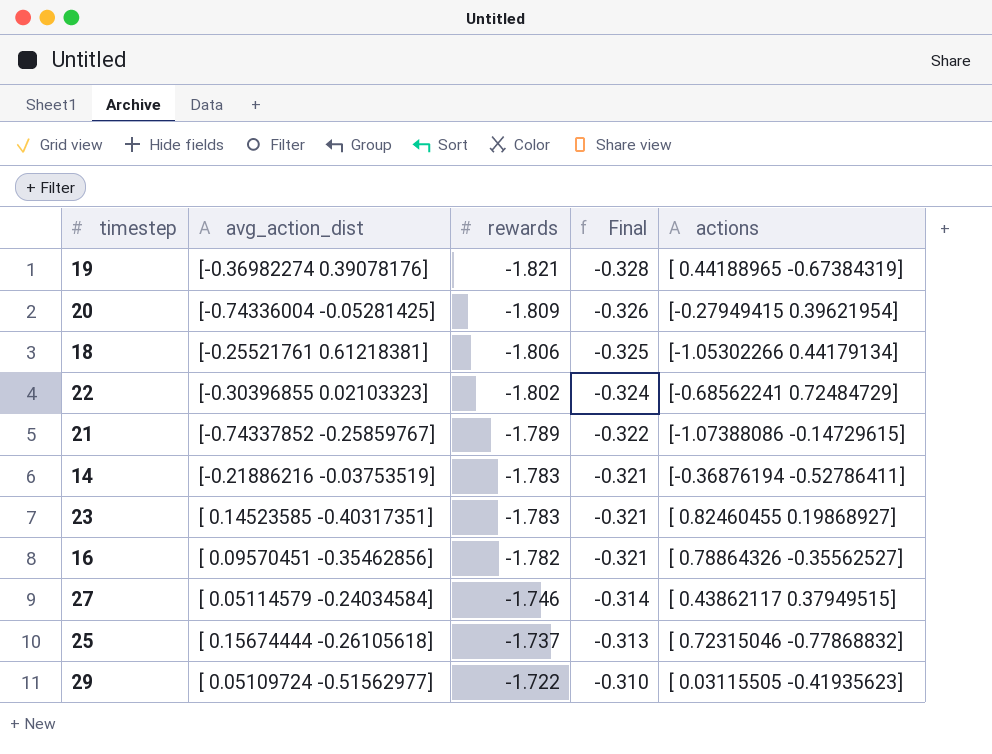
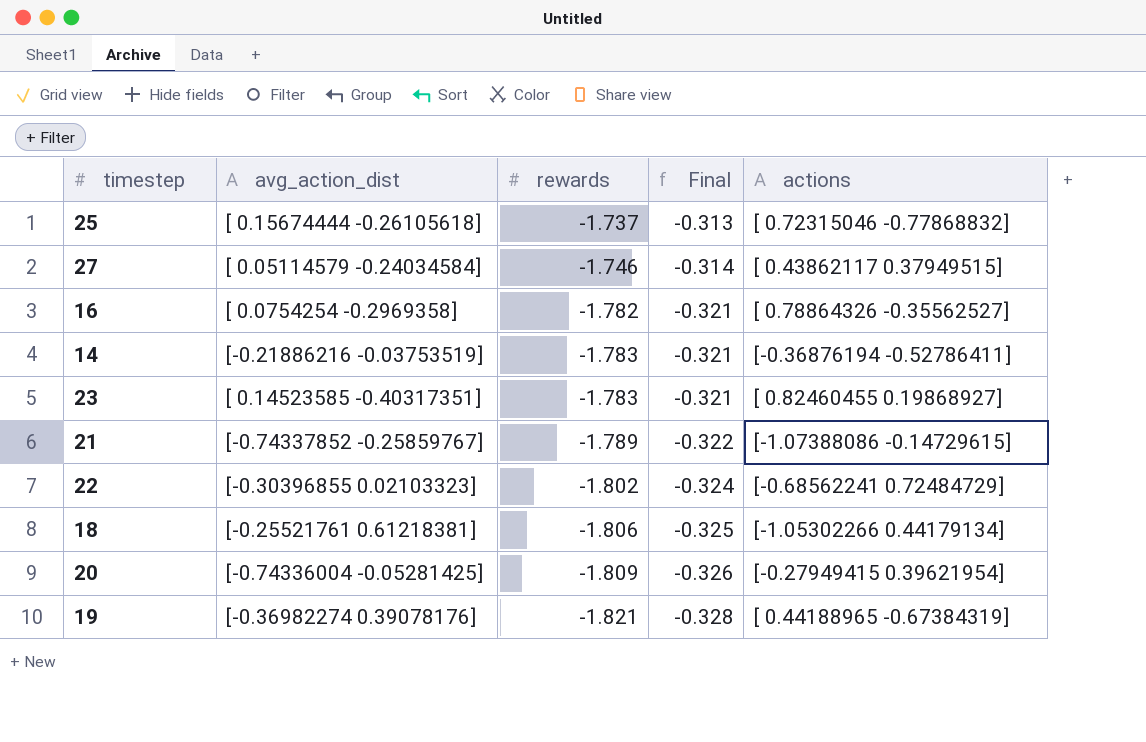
row order: rewards ascending -> rewards descending
row 29: [ 0.05109724 -0.51562977] | -1.722 | -0.310 | [ 0.03115505 -0.41935623] -> none
16 | avg_action_dist: [ 0.09570451 -0.35462856] -> [ 0.0754254 -0.2969358]

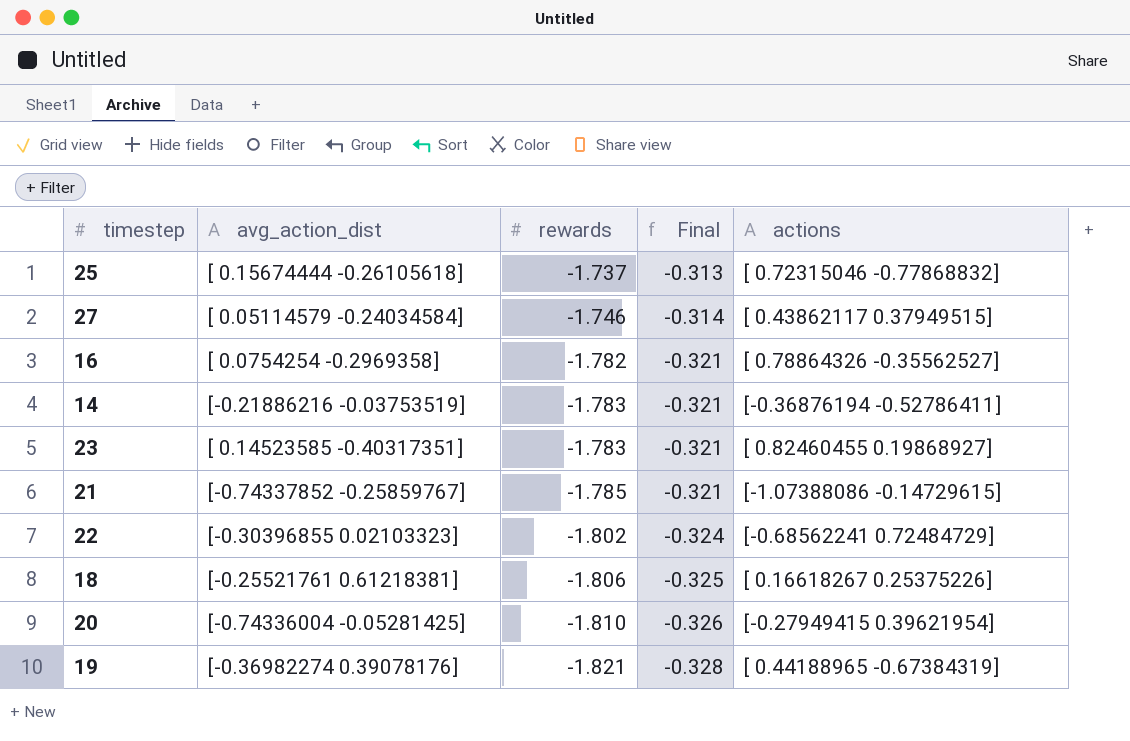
21 | rewards: -1.789 -> -1.785
21 | Final: -0.322 -> -0.321
18 | actions: [-1.05302266 0.44179134] -> [ 0.16618267 0.25375226]
20 | rewards: -1.809 -> -1.810

